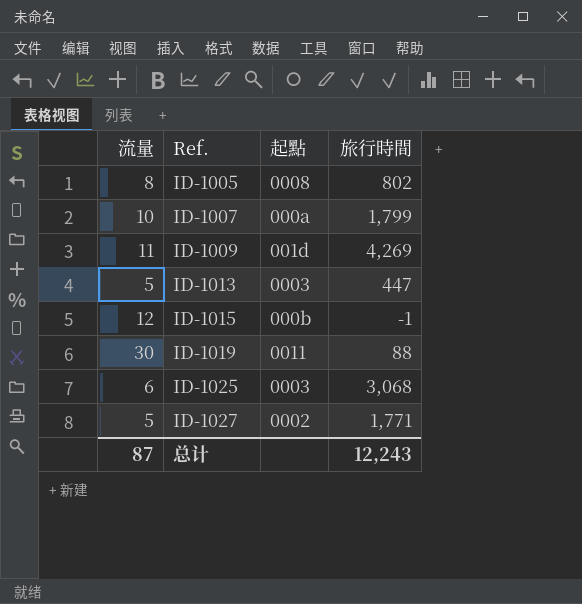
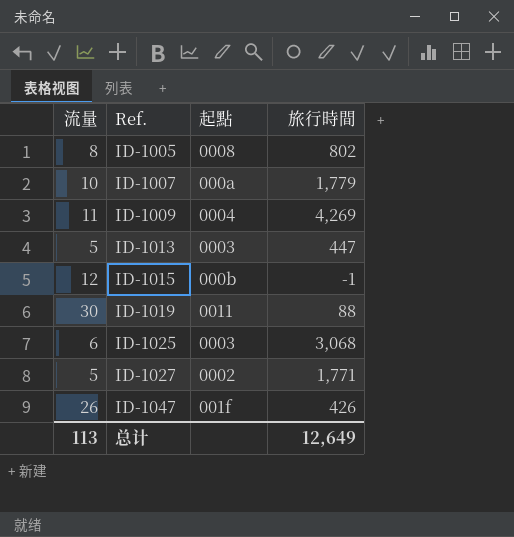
ID-1007 | 旅行時間: 1,799 -> 1,779
ID-1009 | 起點: 001d -> 0004
row ID-1047: none -> 26 | 001f | 426
总计 | 流量: 87 -> 113
总计 | 旅行時間: 12,243 -> 12,649

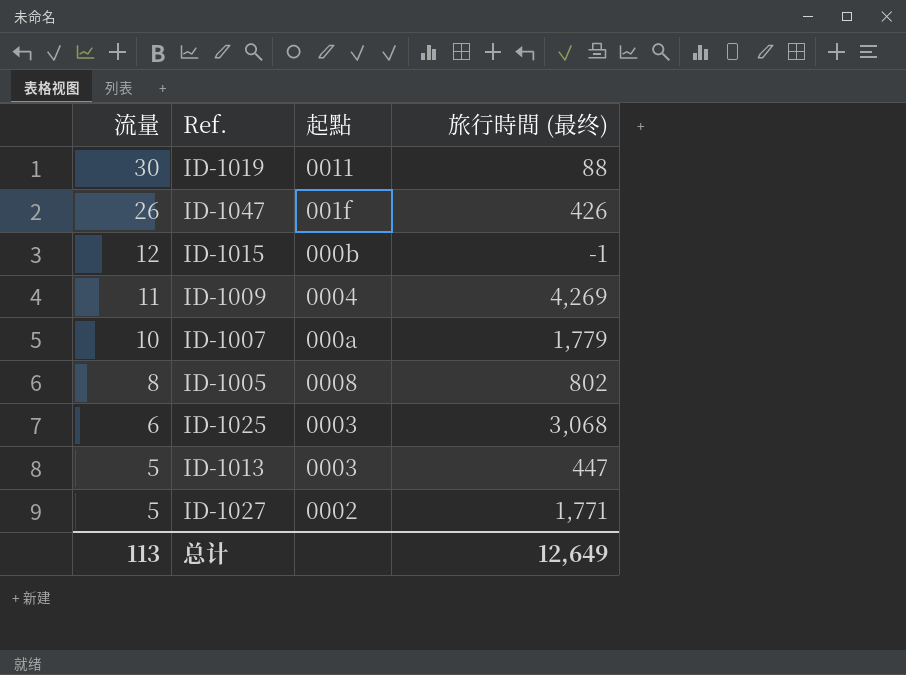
row order: Ref. ascending -> 流量 descending
column name: 旅行時間 -> 旅行時間 (最终)

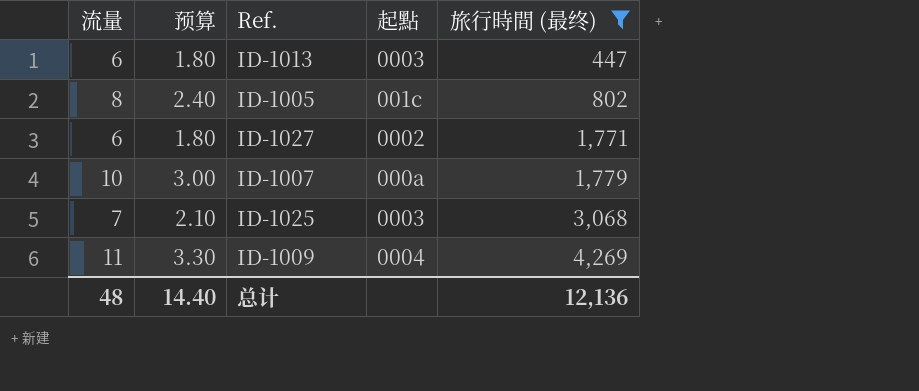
filter: none -> 旅行時間 (最终) >= 447
row order: 流量 descending -> 旅行時間 (最终) ascending
column 预算 | formula: none -> [流量] * 0.3
ID-1013 | 流量: 5 -> 6
ID-1005 | 起點: 0008 -> 001c
ID-1027 | 流量: 5 -> 6
ID-1025 | 流量: 6 -> 7
总计 | 流量: 113 -> 48
总计 | 旅行時間 (最终): 12,649 -> 12,136

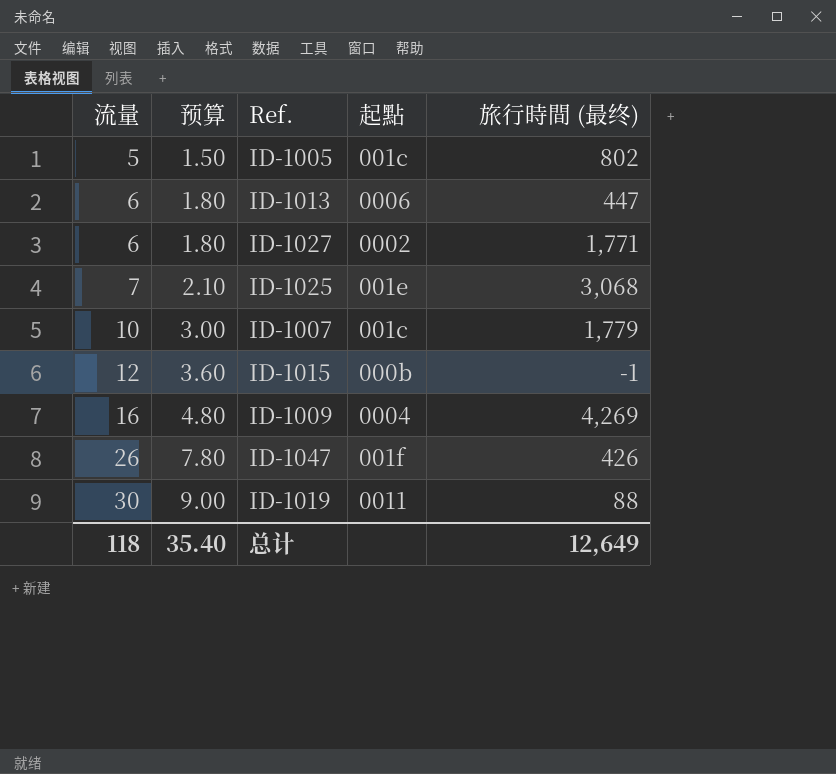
filter: 旅行時間 (最终) >= 447 -> none
row order: 旅行時間 (最终) ascending -> 流量 ascending
ID-1005 | 流量: 8 -> 5
ID-1005 | 预算: 2.40 -> 1.50
ID-1013 | 起點: 0003 -> 0006
ID-1025 | 起點: 0003 -> 001e
ID-1007 | 起點: 000a -> 001c
ID-1009 | 流量: 11 -> 16
ID-1009 | 预算: 3.30 -> 4.80
总计 | 流量: 48 -> 118
总计 | 预算: 14.40 -> 35.40
总计 | 旅行時間 (最终): 12,136 -> 12,649

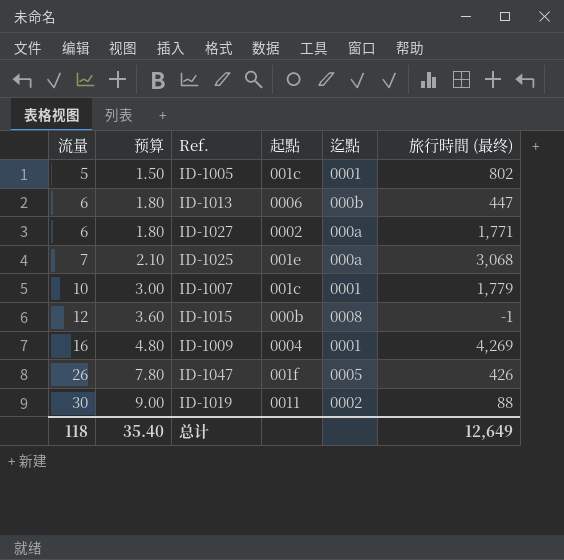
column 迄點 | position: none -> 5

